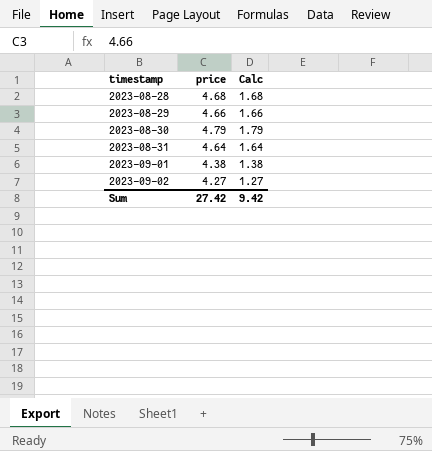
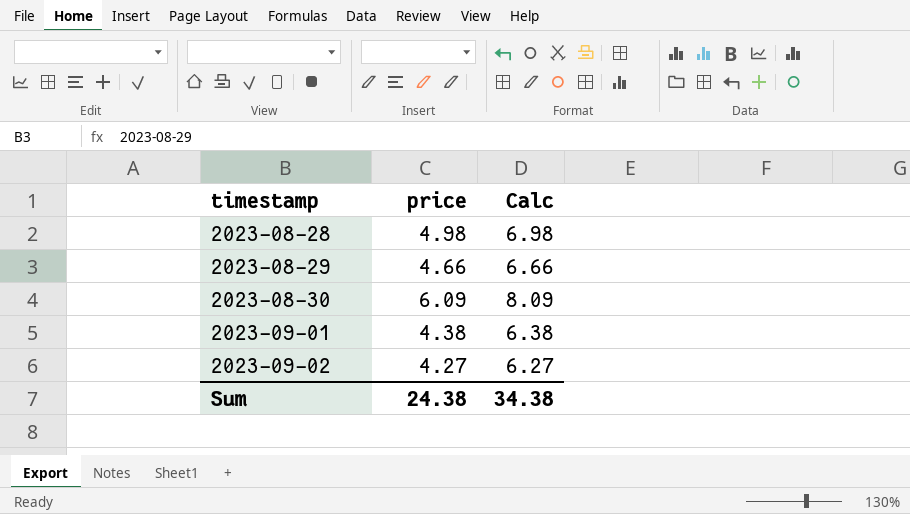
column Calc | formula: [price] - 3 -> [price] + 2
row 2023-08-31: 4.64 | 1.64 -> none
2023-08-28 | price: 4.68 -> 4.98
2023-08-30 | price: 4.79 -> 6.09
Sum | price: 27.42 -> 24.38
Sum | Calc: 9.42 -> 34.38

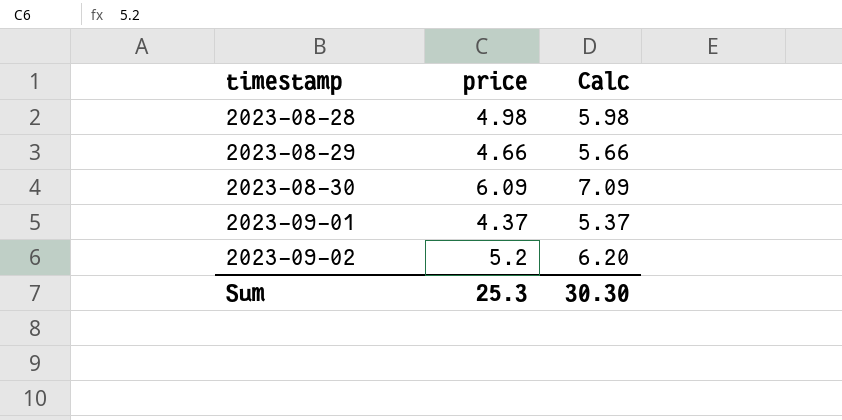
column Calc | formula: [price] + 2 -> [price] + 1
2023-09-01 | price: 4.38 -> 4.37
2023-09-02 | price: 4.27 -> 5.2
Sum | price: 24.38 -> 25.3
Sum | Calc: 34.38 -> 30.30

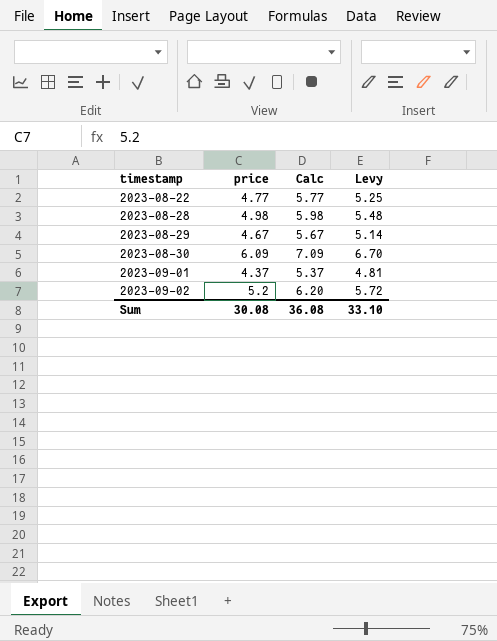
column Levy | formula: none -> [price] * 1.1
row 2023-08-22: none -> 4.77 | 5.77 | 5.25
2023-08-29 | price: 4.66 -> 4.67
2023-08-29 | Calc: 5.66 -> 5.67
Sum | price: 25.3 -> 30.08
Sum | Calc: 30.30 -> 36.08

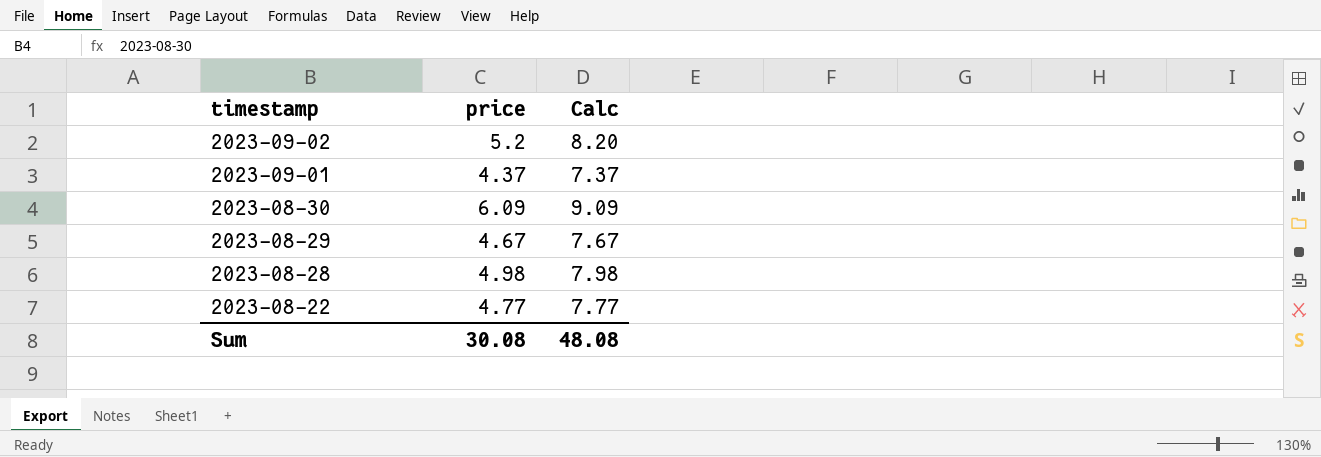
row order: timestamp ascending -> timestamp descending
column Levy | formula: [price] * 1.1 -> none
column Calc | formula: [price] + 1 -> [price] + 3
Sum | Calc: 36.08 -> 48.08

